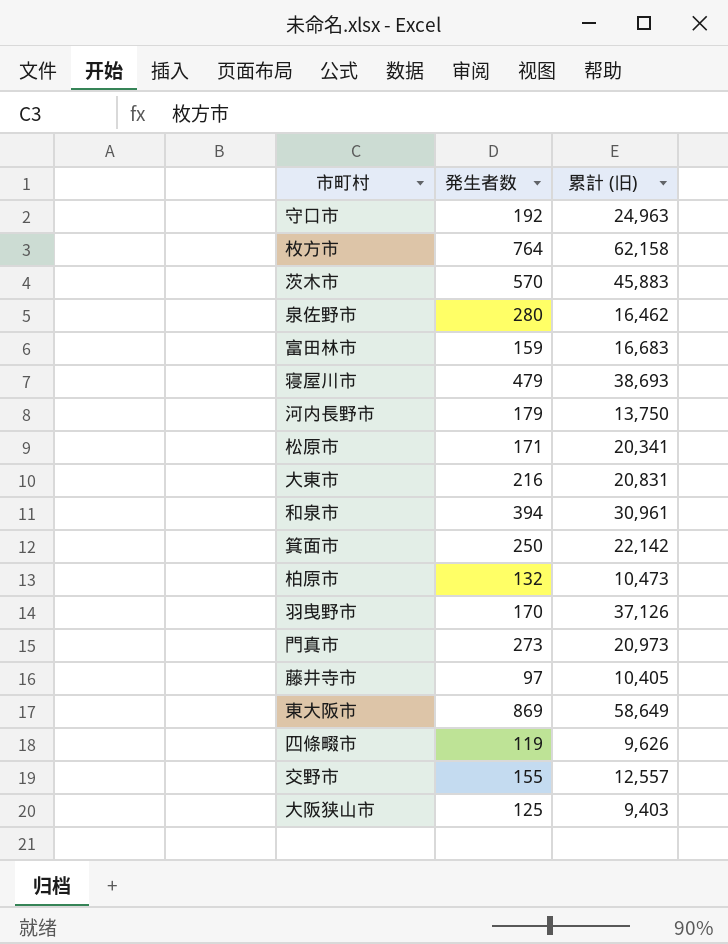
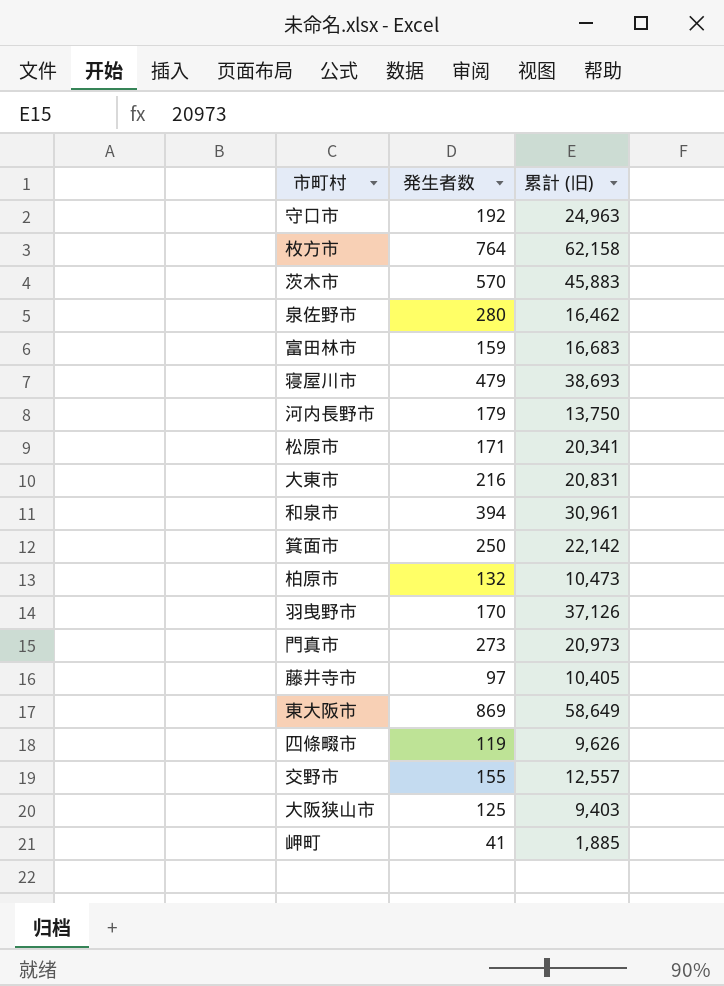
row 岬町: none -> 41 | 1,885

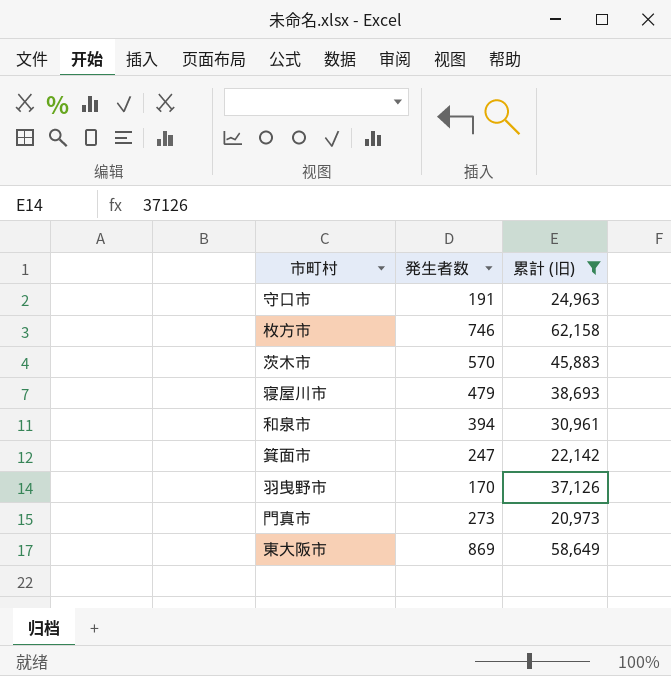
filter: none -> 累計 (旧) >= 20,973
守口市 | 発生者数: 192 -> 191
枚方市 | 発生者数: 764 -> 746
箕面市 | 発生者数: 250 -> 247

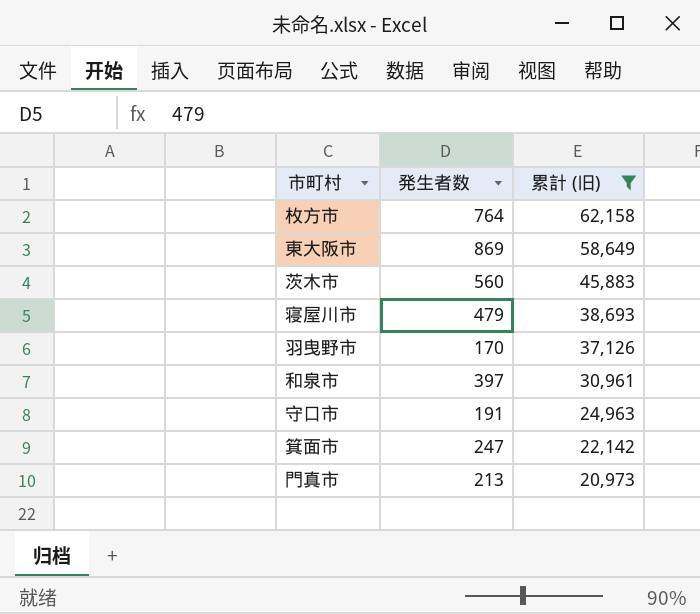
row order: none -> 累計 (旧) descending
枚方市 | 発生者数: 746 -> 764
茨木市 | 発生者数: 570 -> 560
和泉市 | 発生者数: 394 -> 397
門真市 | 発生者数: 273 -> 213

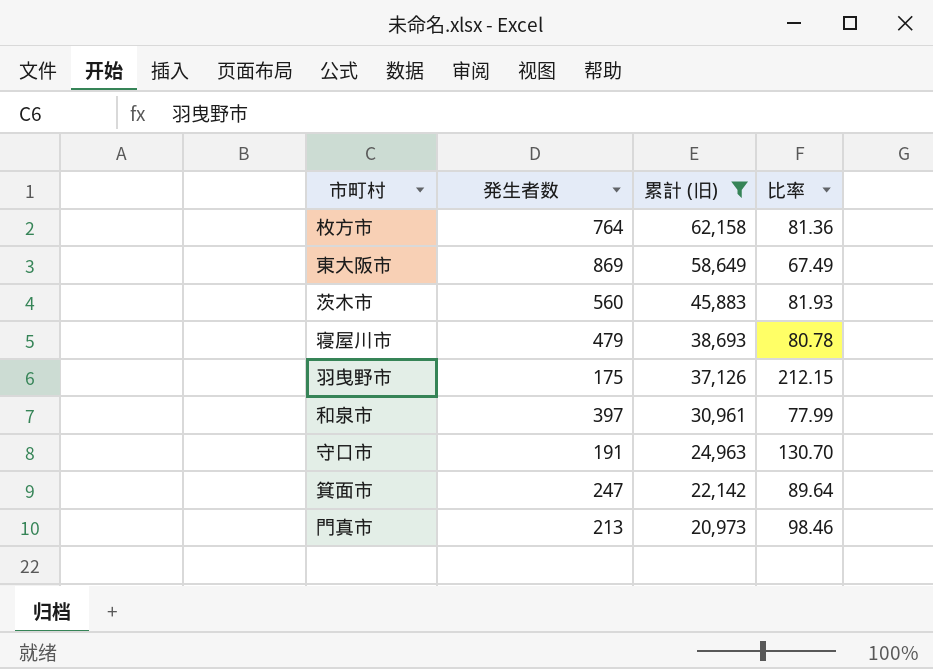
column 比率 | formula: none -> [累計 (旧)] / [発生者数]
羽曳野市 | 発生者数: 170 -> 175

